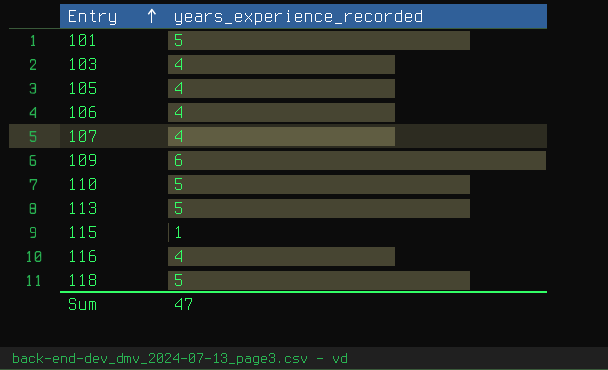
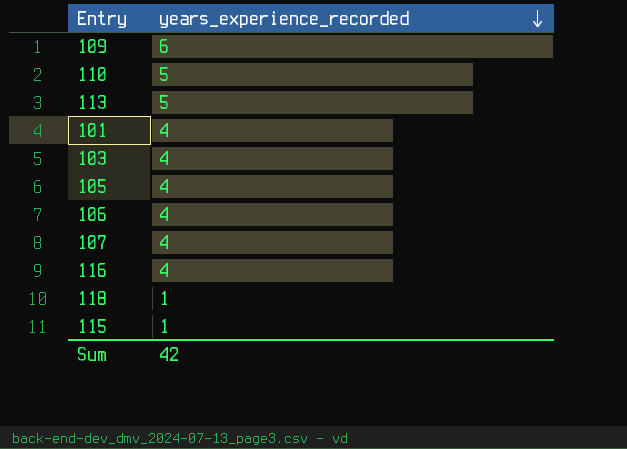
row order: Entry ascending -> years_experience_recorded descending
101 | years_experience_recorded: 5 -> 4
118 | years_experience_recorded: 5 -> 1
Sum | years_experience_recorded: 47 -> 42

